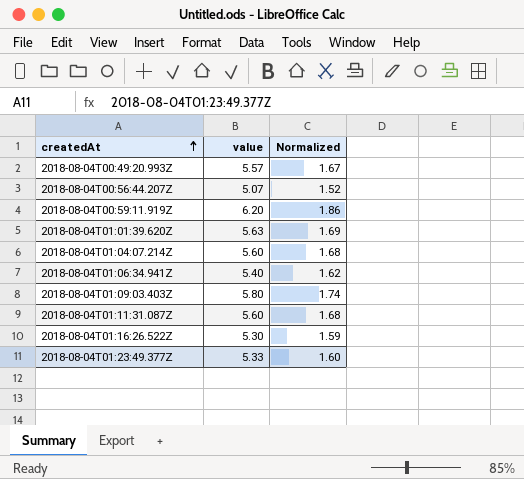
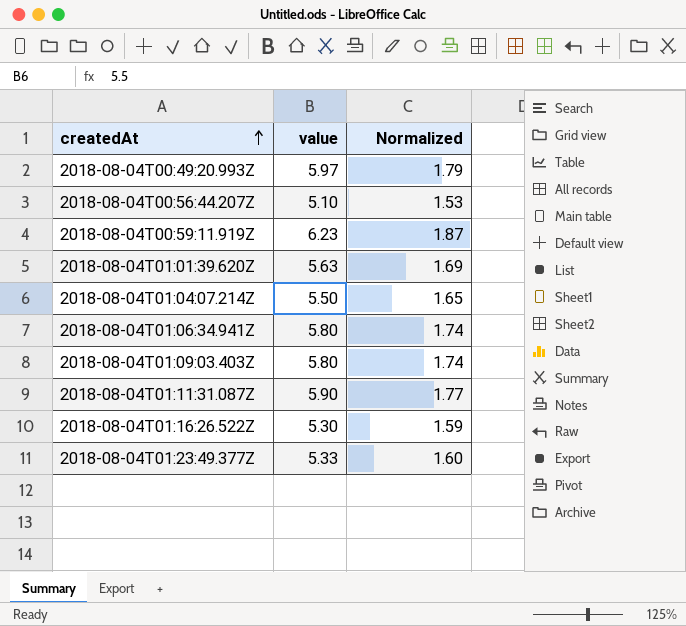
2018-08-04T00:49:20.993Z | value: 5.57 -> 5.97
2018-08-04T00:49:20.993Z | Normalized: 1.67 -> 1.79
2018-08-04T00:56:44.207Z | value: 5.07 -> 5.10
2018-08-04T00:56:44.207Z | Normalized: 1.52 -> 1.53
2018-08-04T00:59:11.919Z | value: 6.20 -> 6.23
2018-08-04T00:59:11.919Z | Normalized: 1.86 -> 1.87
2018-08-04T01:04:07.214Z | value: 5.60 -> 5.50
2018-08-04T01:04:07.214Z | Normalized: 1.68 -> 1.65
2018-08-04T01:06:34.941Z | value: 5.40 -> 5.80
2018-08-04T01:06:34.941Z | Normalized: 1.62 -> 1.74
2018-08-04T01:11:31.087Z | value: 5.60 -> 5.90
2018-08-04T01:11:31.087Z | Normalized: 1.68 -> 1.77

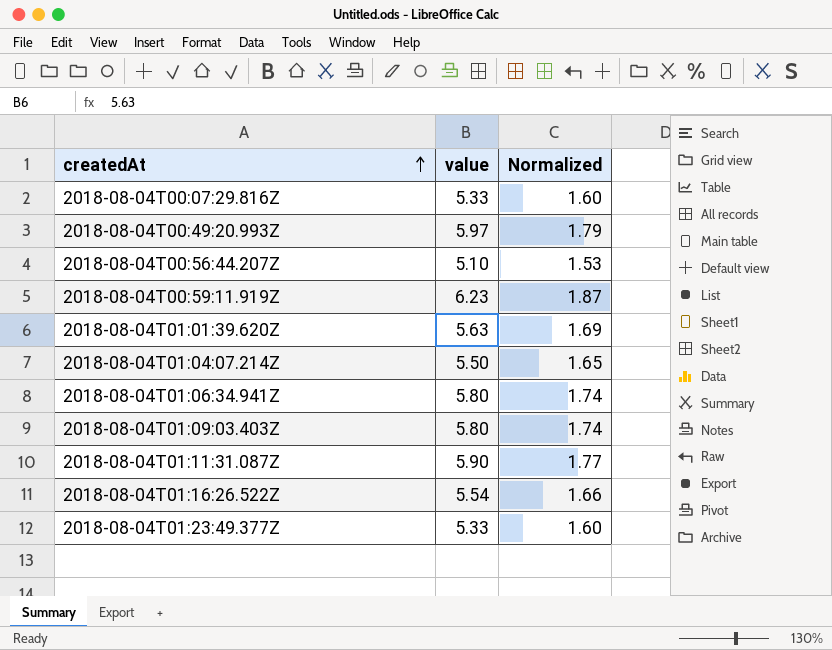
row 2018-08-04T00:07:29.816Z: none -> 5.33 | 1.60
2018-08-04T01:16:26.522Z | value: 5.30 -> 5.54
2018-08-04T01:16:26.522Z | Normalized: 1.59 -> 1.66

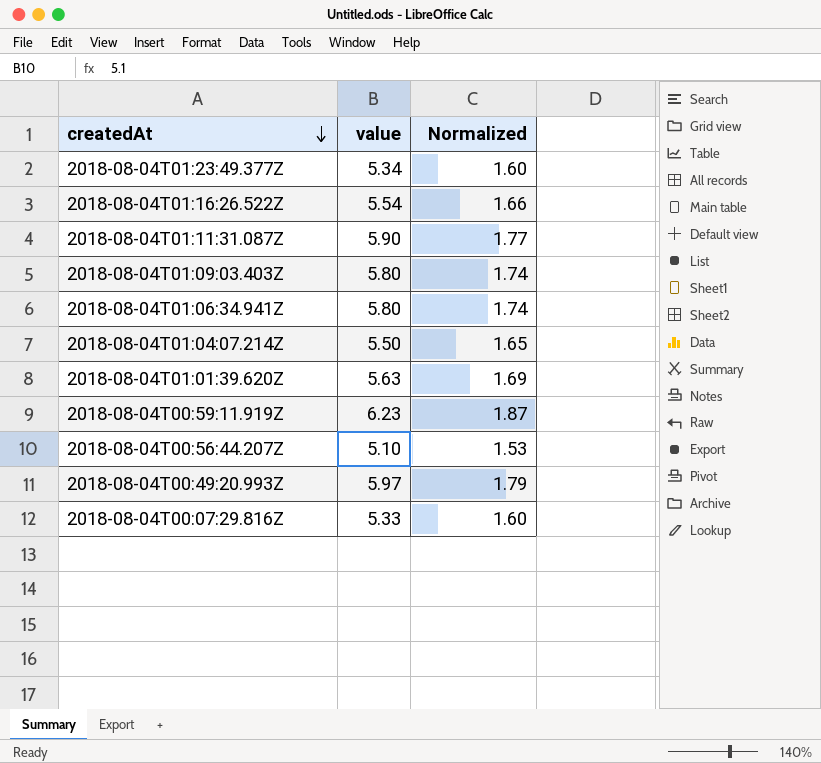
row order: createdAt ascending -> createdAt descending
2018-08-04T01:23:49.377Z | value: 5.33 -> 5.34

